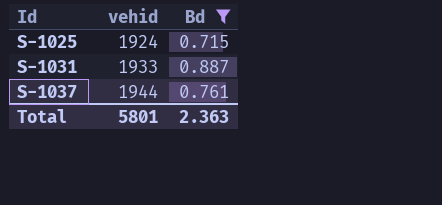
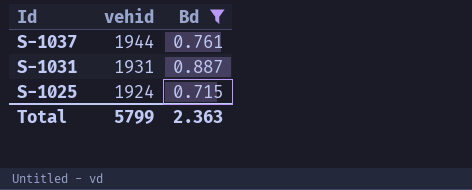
row order: Id ascending -> Id descending
S-1031 | vehid: 1933 -> 1931
Total | vehid: 5801 -> 5799

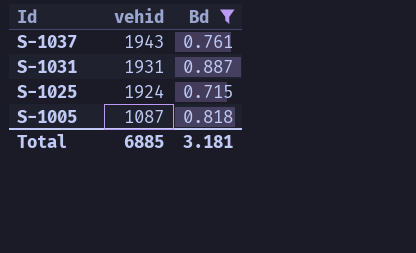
S-1037 | vehid: 1944 -> 1943
row S-1005: none -> 1087 | 0.818
Total | vehid: 5799 -> 6885
Total | Bd: 2.363 -> 3.181

